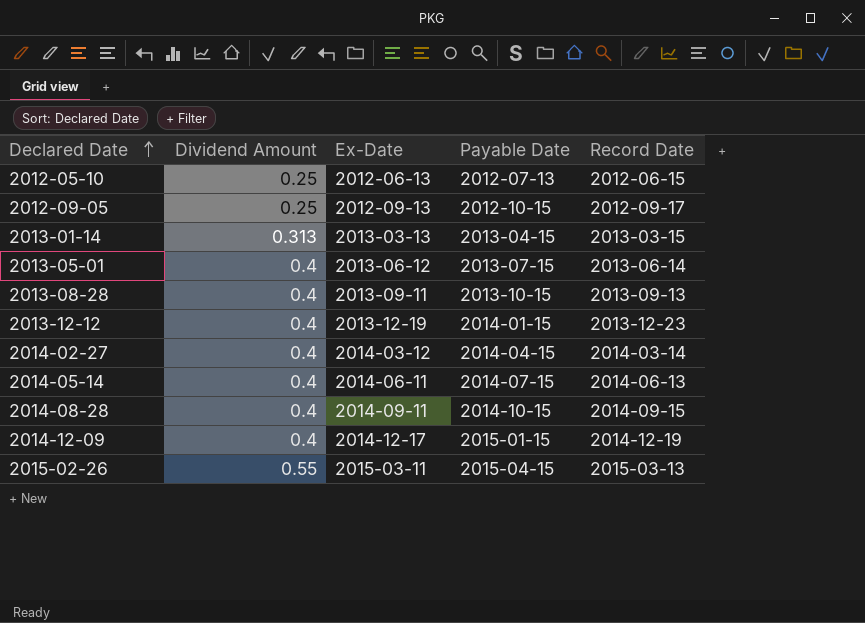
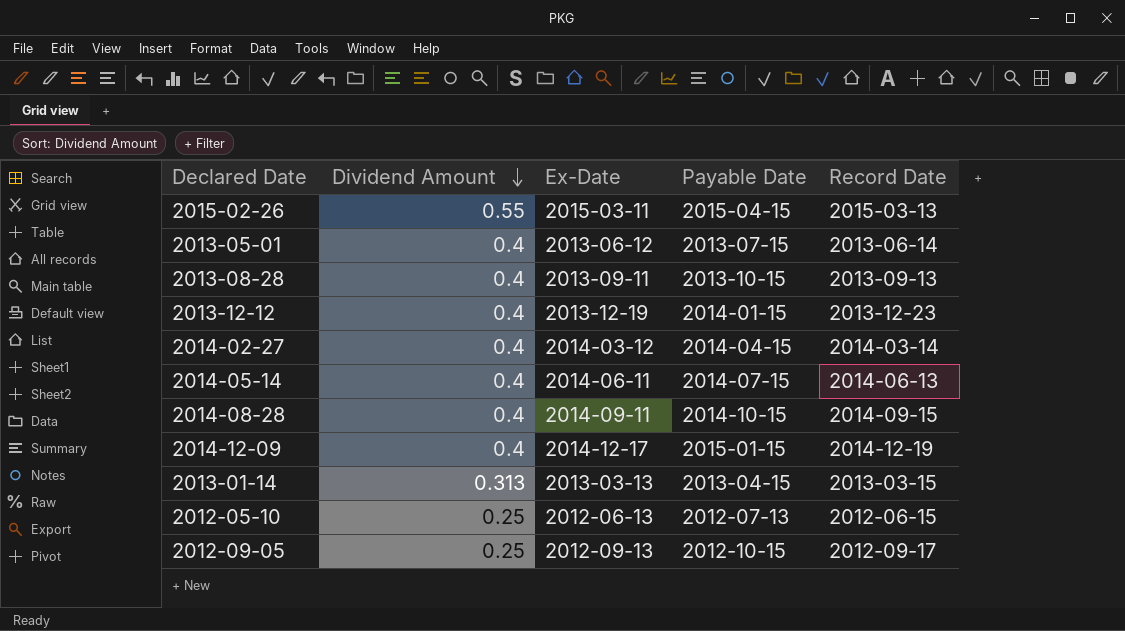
row order: Declared Date ascending -> Dividend Amount descending

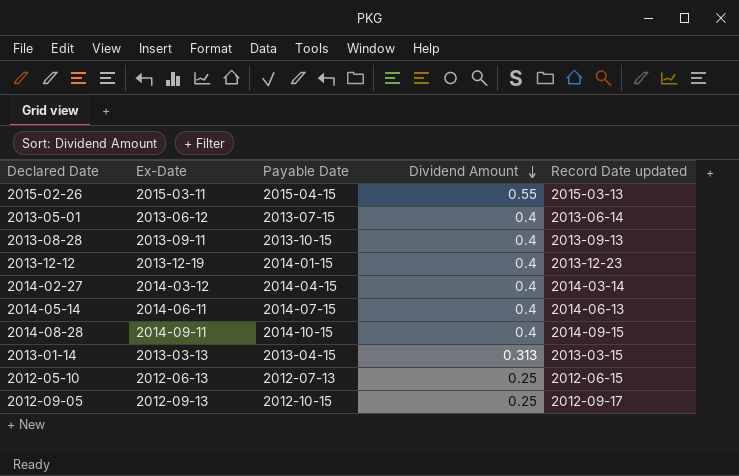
column Dividend Amount | position: 2 -> 4
column name: Record Date -> Record Date updated
row 2014-12-09: 0.4 | 2014-12-17 | 2015-01-15 | 2014-12-19 -> none

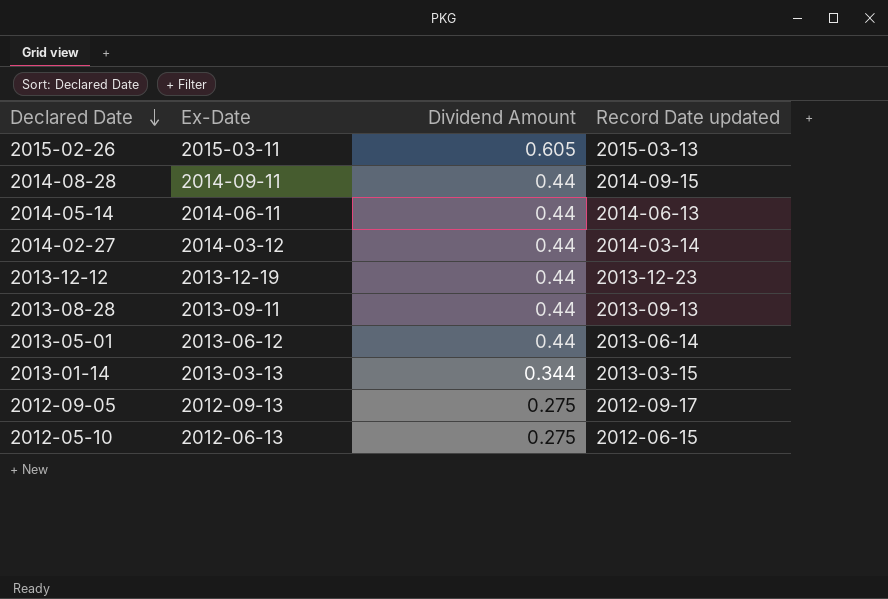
row order: Dividend Amount descending -> Declared Date descending
column Payable Date | position: 3 -> none
2015-02-26 | Dividend Amount: 0.55 -> 0.605
2014-08-28 | Dividend Amount: 0.4 -> 0.44
2014-05-14 | Dividend Amount: 0.4 -> 0.44
2014-02-27 | Dividend Amount: 0.4 -> 0.44
2013-12-12 | Dividend Amount: 0.4 -> 0.44
2013-08-28 | Dividend Amount: 0.4 -> 0.44
2013-05-01 | Dividend Amount: 0.4 -> 0.44
2013-01-14 | Dividend Amount: 0.313 -> 0.344
2012-09-05 | Dividend Amount: 0.25 -> 0.275
2012-05-10 | Dividend Amount: 0.25 -> 0.275

